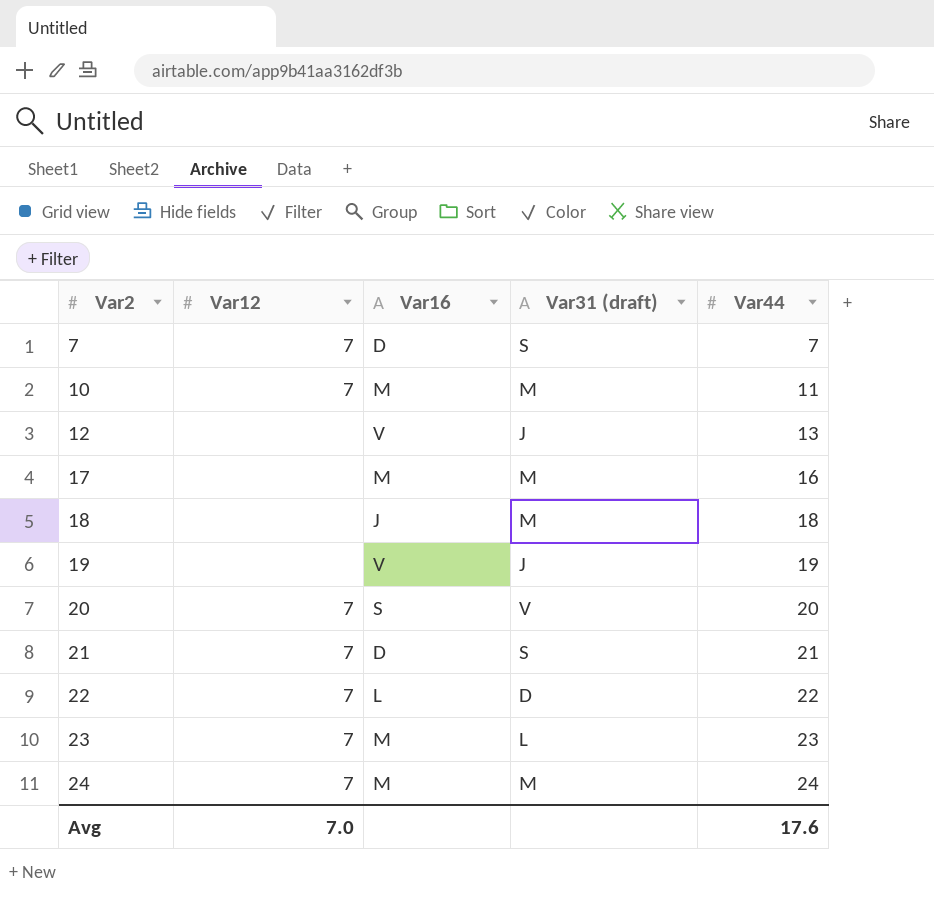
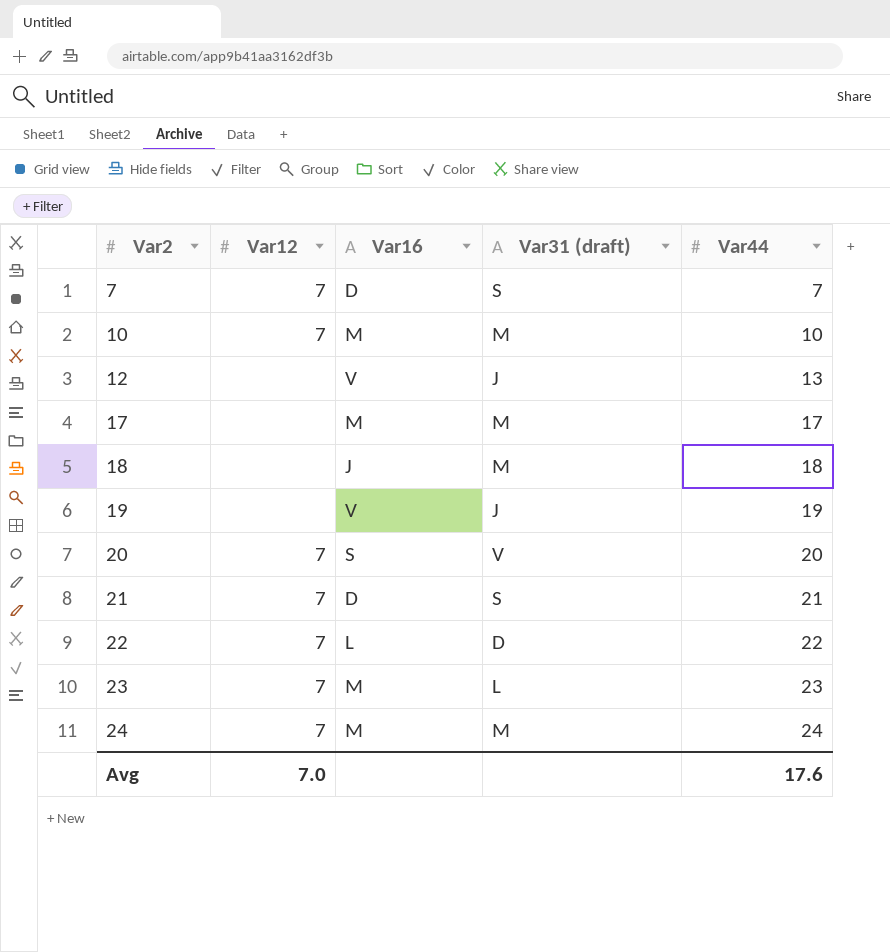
10 | Var44: 11 -> 10
17 | Var44: 16 -> 17

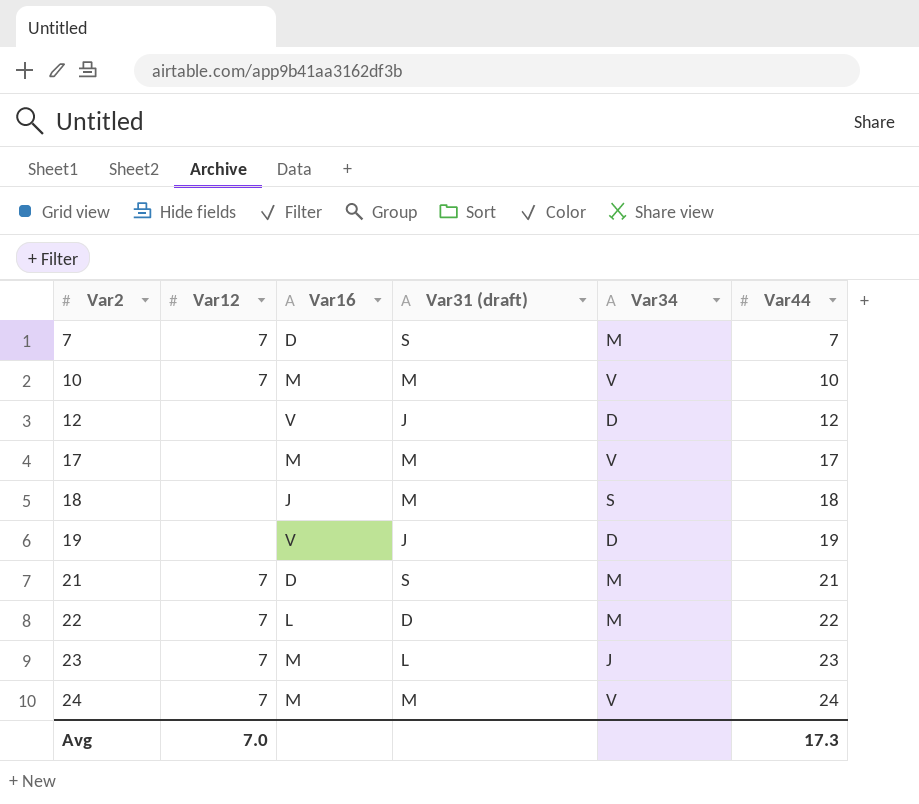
column Var34 | position: none -> 5
row 20: 7 | S | V | 20 -> none
12 | Var44: 13 -> 12
Avg | Var44: 17.6 -> 17.3

